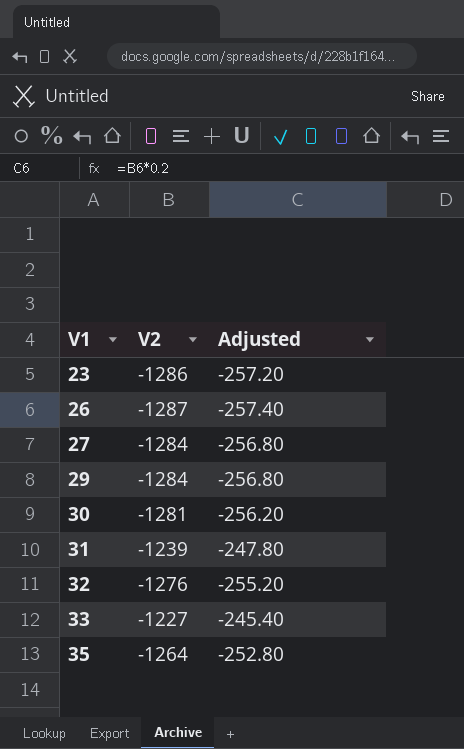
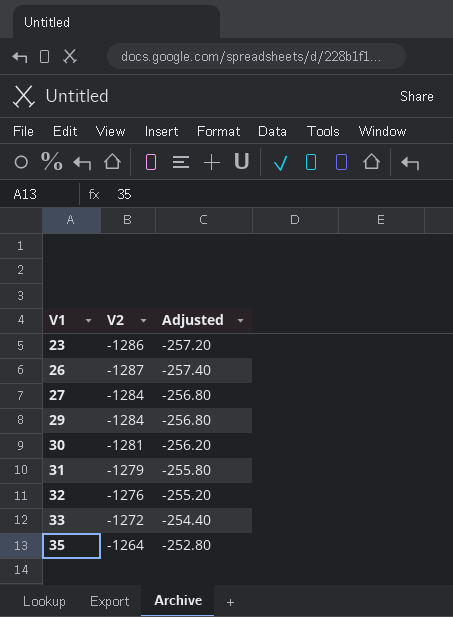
31 | V2: -1239 -> -1279
31 | Adjusted: -247.80 -> -255.80
33 | V2: -1227 -> -1272
33 | Adjusted: -245.40 -> -254.40

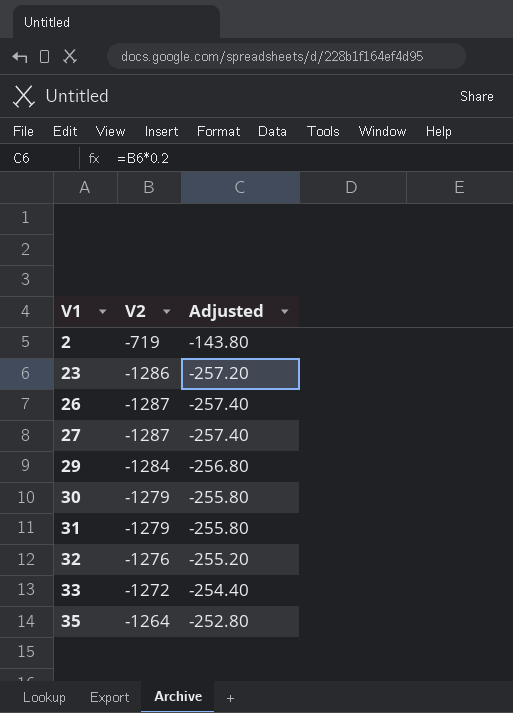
row 2: none -> -719 | -143.80
27 | V2: -1284 -> -1287
27 | Adjusted: -256.80 -> -257.40
30 | V2: -1281 -> -1279
30 | Adjusted: -256.20 -> -255.80

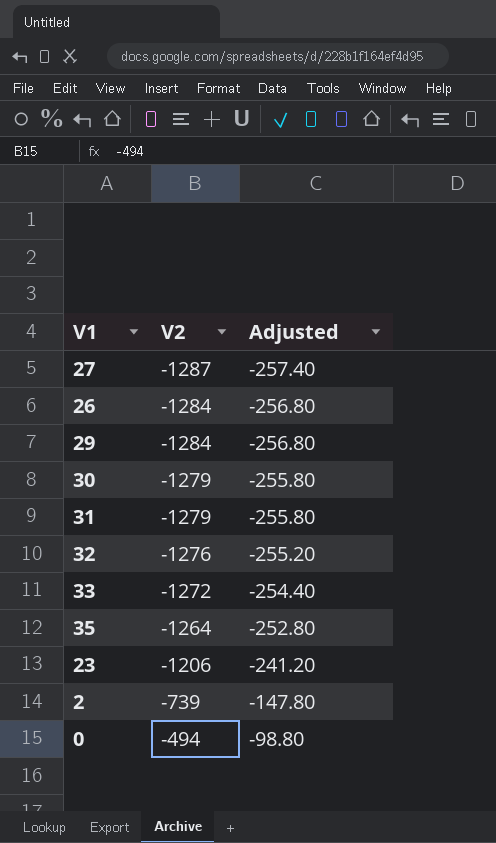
row order: V1 ascending -> V2 ascending
26 | V2: -1287 -> -1284
26 | Adjusted: -257.40 -> -256.80
23 | V2: -1286 -> -1206
23 | Adjusted: -257.20 -> -241.20
2 | V2: -719 -> -739
2 | Adjusted: -143.80 -> -147.80
row 0: none -> -494 | -98.80

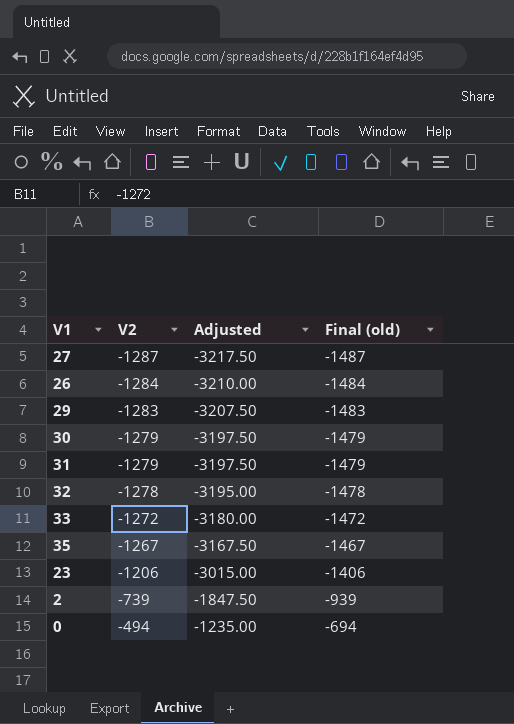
column Adjusted | formula: [V2] * 0.2 -> [V2] * 2.5
column Final (old) | formula: none -> [V2] - 200
29 | V2: -1284 -> -1283
32 | V2: -1276 -> -1278
35 | V2: -1264 -> -1267

